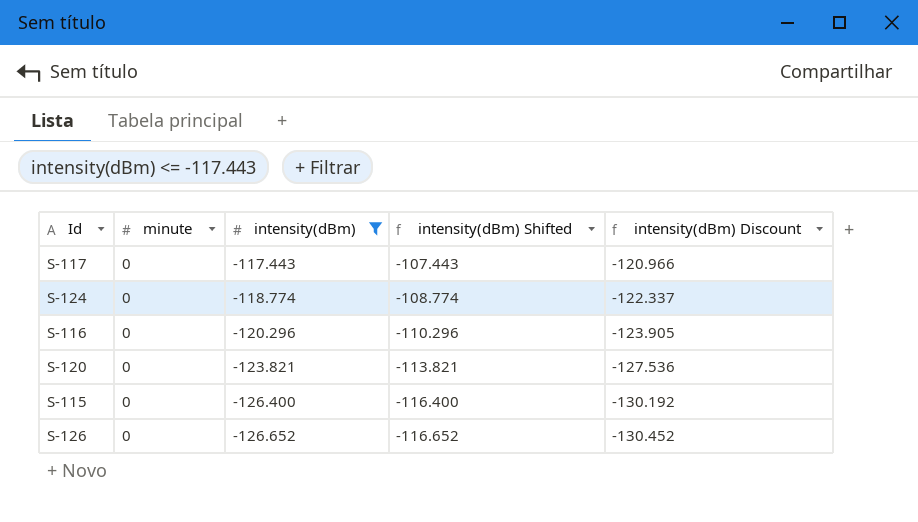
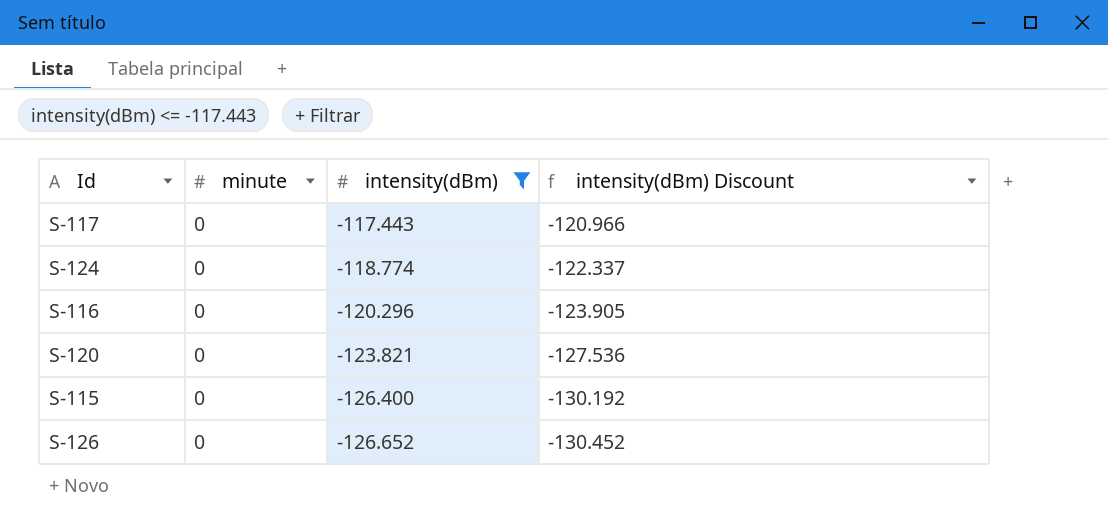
column intensity(dBm) Shifted | formula: [intensity(dBm)] + 10 -> none

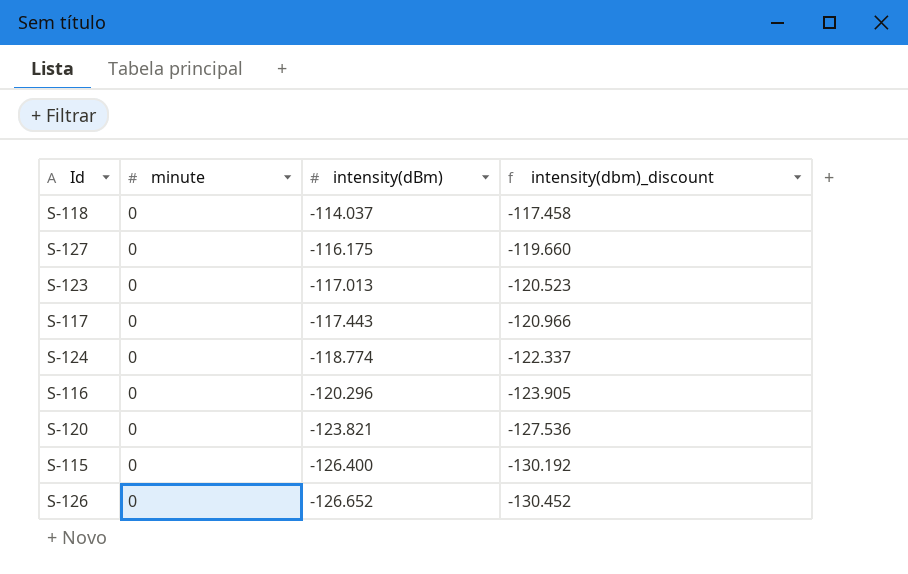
filter: intensity(dBm) <= -117.443 -> none
column name: intensity(dBm) Discount -> intensity(dbm)_discount

